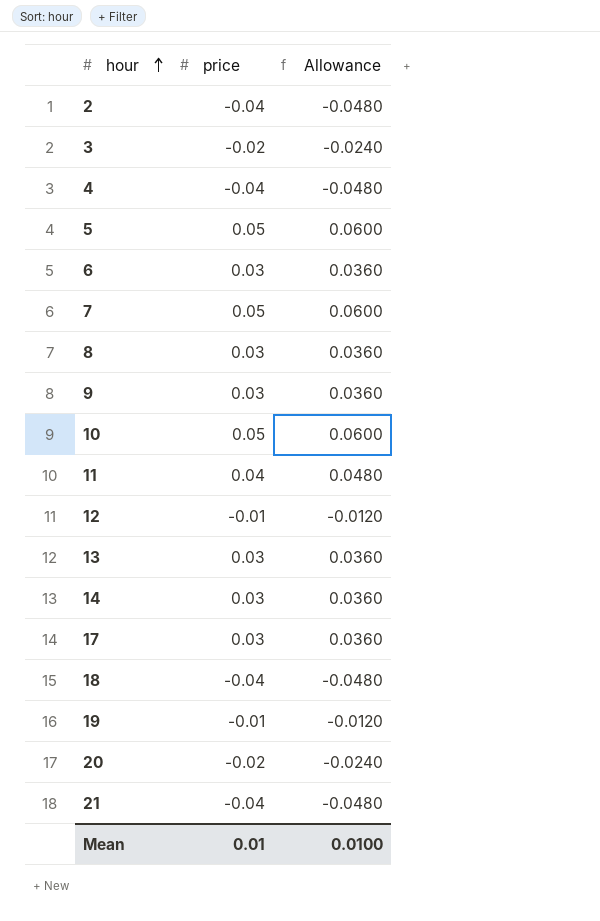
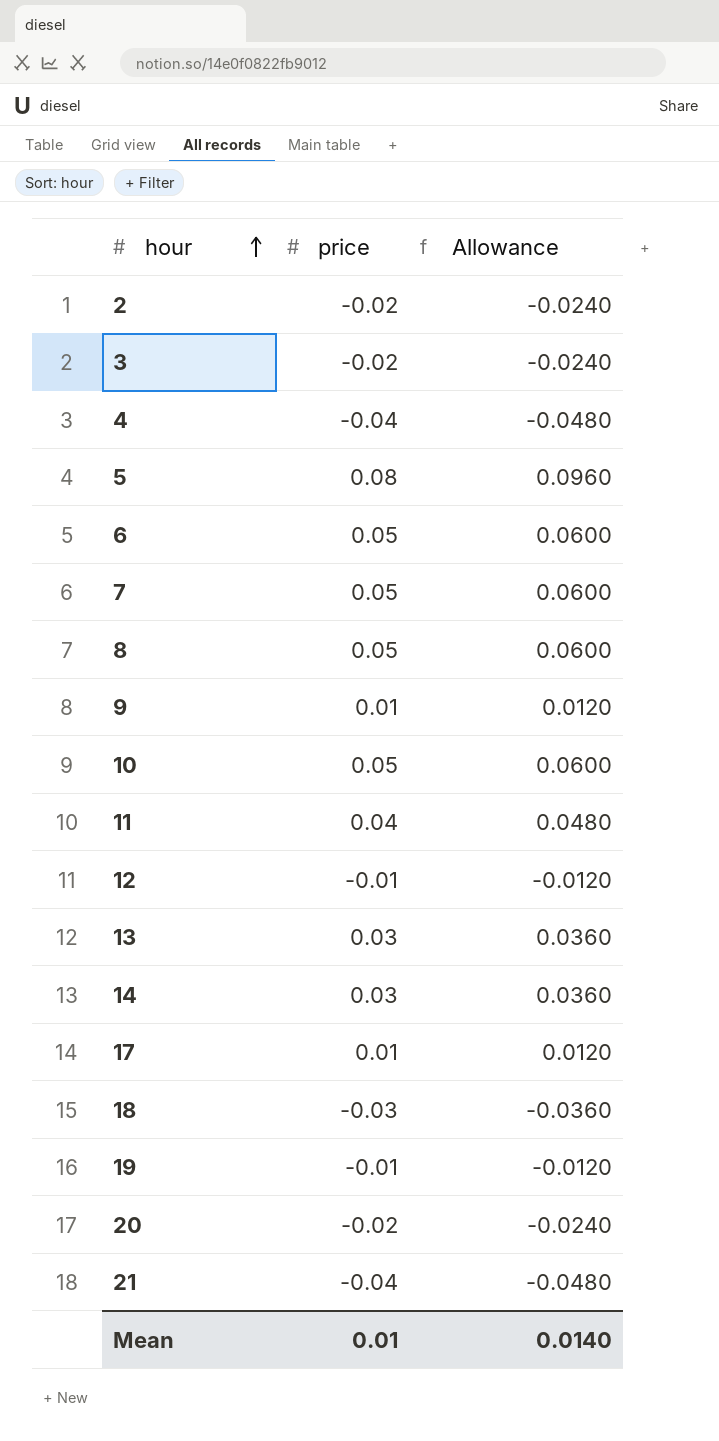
2 | price: -0.04 -> -0.02
2 | Allowance: -0.0480 -> -0.0240
5 | price: 0.05 -> 0.08
5 | Allowance: 0.0600 -> 0.0960
6 | price: 0.03 -> 0.05
6 | Allowance: 0.0360 -> 0.0600
8 | price: 0.03 -> 0.05
8 | Allowance: 0.0360 -> 0.0600
9 | price: 0.03 -> 0.01
9 | Allowance: 0.0360 -> 0.0120
17 | price: 0.03 -> 0.01
17 | Allowance: 0.0360 -> 0.0120
18 | price: -0.04 -> -0.03
18 | Allowance: -0.0480 -> -0.0360
Mean | Allowance: 0.0100 -> 0.0140

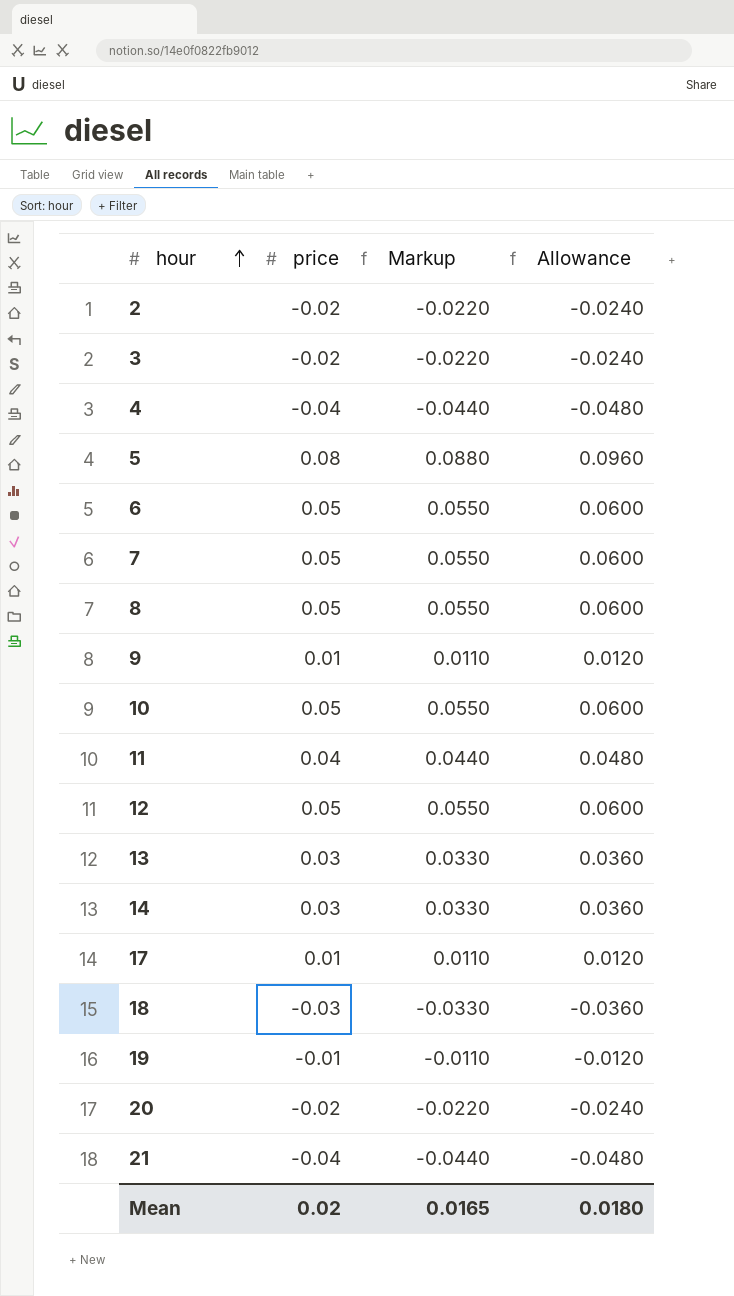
column Markup | formula: none -> [price] * 1.1
12 | price: -0.01 -> 0.05
12 | Allowance: -0.0120 -> 0.0600
Mean | price: 0.01 -> 0.02
Mean | Allowance: 0.0140 -> 0.0180

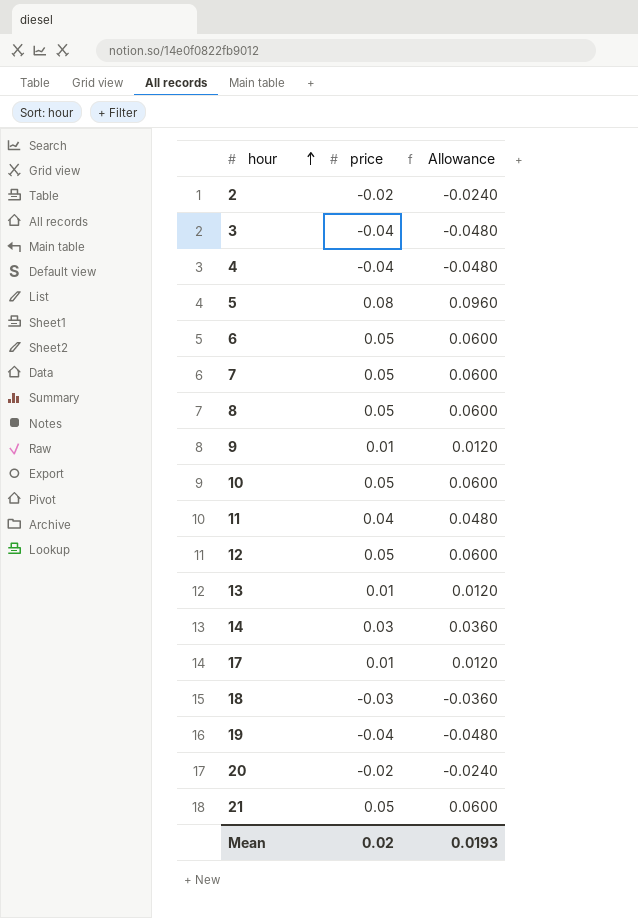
column Markup | formula: [price] * 1.1 -> none
3 | price: -0.02 -> -0.04
3 | Allowance: -0.0240 -> -0.0480
13 | price: 0.03 -> 0.01
13 | Allowance: 0.0360 -> 0.0120
19 | price: -0.01 -> -0.04
19 | Allowance: -0.0120 -> -0.0480
21 | price: -0.04 -> 0.05
21 | Allowance: -0.0480 -> 0.0600
Mean | Allowance: 0.0180 -> 0.0193

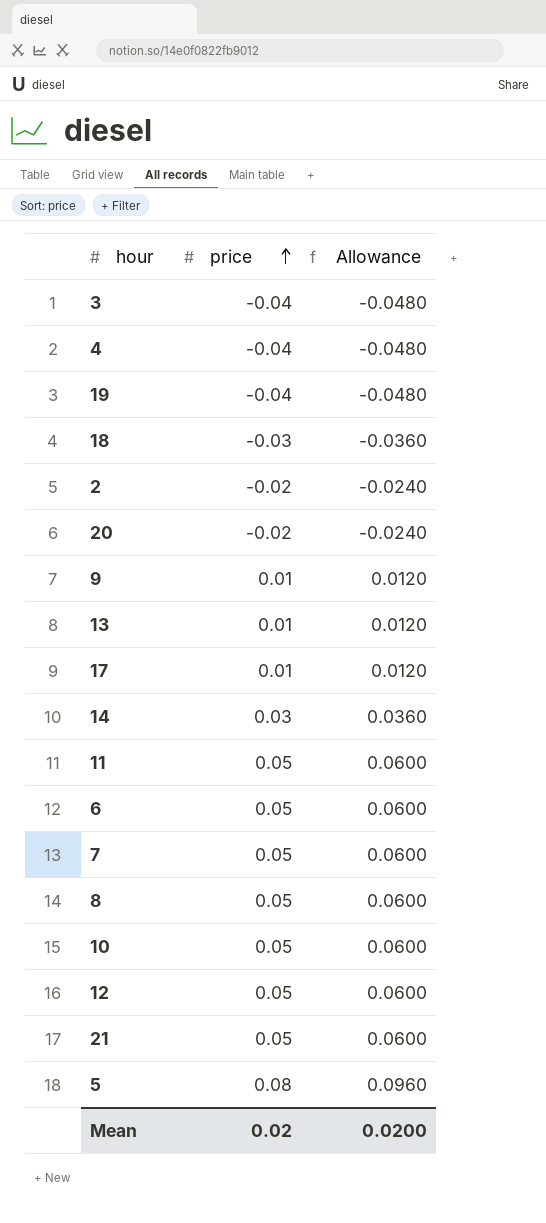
row order: hour ascending -> price ascending
11 | price: 0.04 -> 0.05
11 | Allowance: 0.0480 -> 0.0600
Mean | Allowance: 0.0193 -> 0.0200

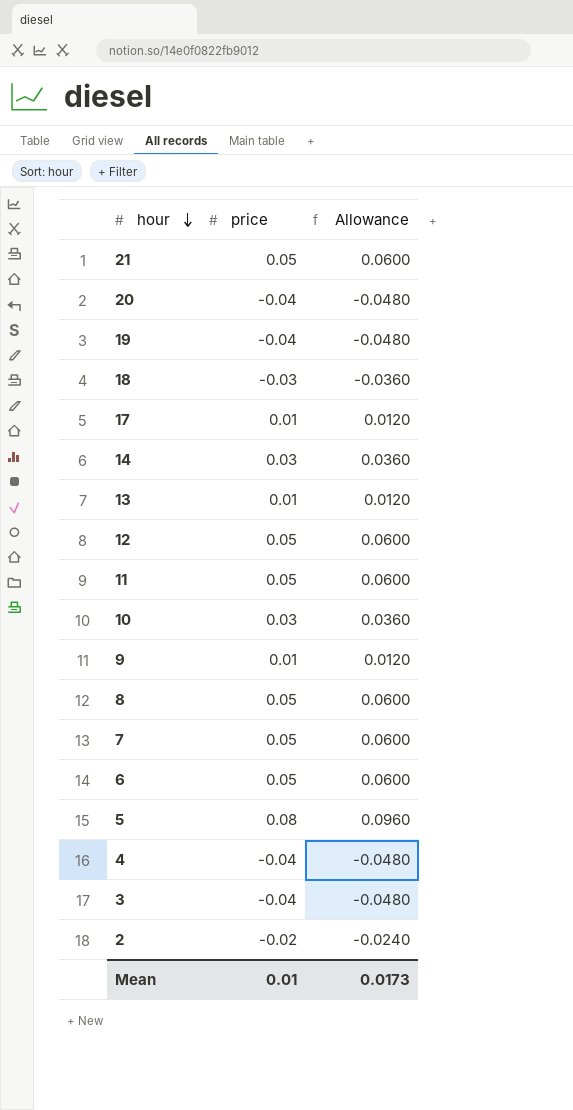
row order: price ascending -> hour descending
20 | price: -0.02 -> -0.04
20 | Allowance: -0.0240 -> -0.0480
10 | price: 0.05 -> 0.03
10 | Allowance: 0.0600 -> 0.0360
Mean | price: 0.02 -> 0.01
Mean | Allowance: 0.0200 -> 0.0173

